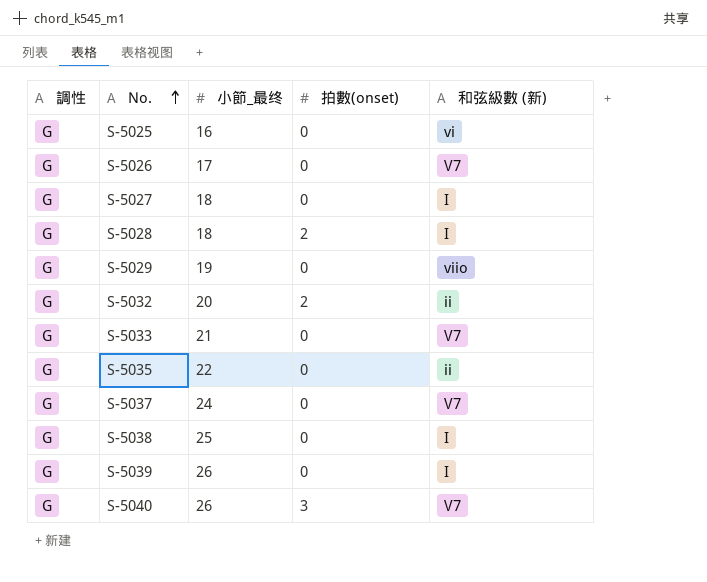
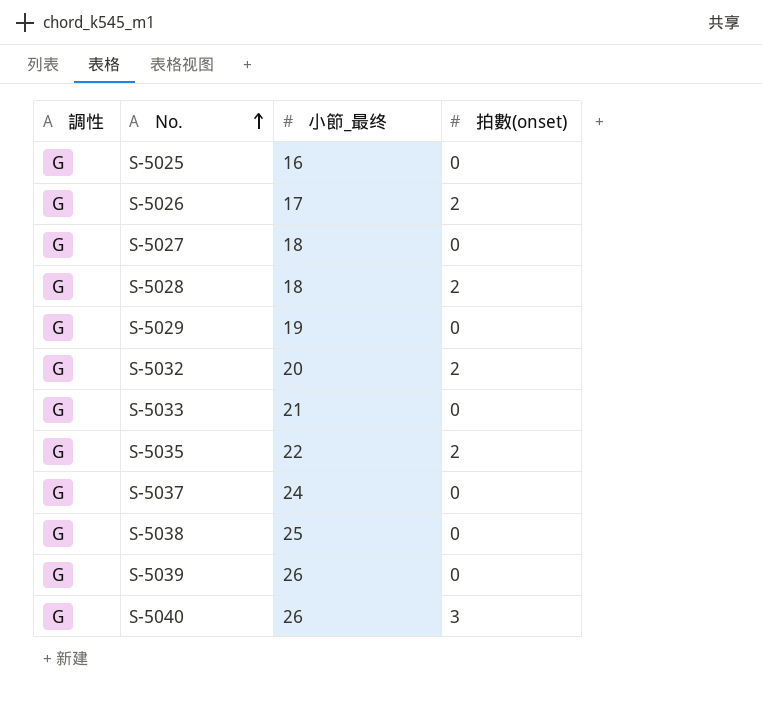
column 和弦級數 (新) | position: 5 -> none
S-5026 | 拍數(onset): 0 -> 2
S-5035 | 拍數(onset): 0 -> 2

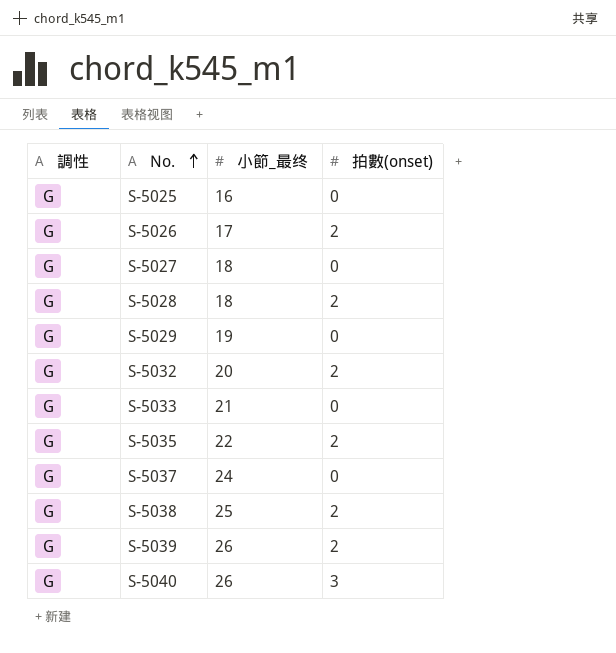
S-5038 | 拍數(onset): 0 -> 2
S-5039 | 拍數(onset): 0 -> 2

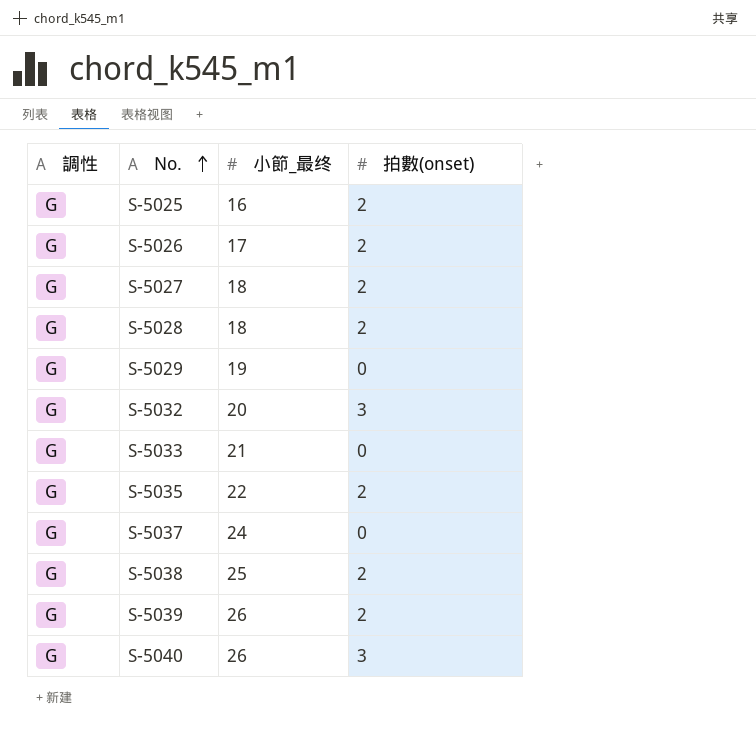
S-5025 | 拍數(onset): 0 -> 2
S-5027 | 拍數(onset): 0 -> 2
S-5032 | 拍數(onset): 2 -> 3

